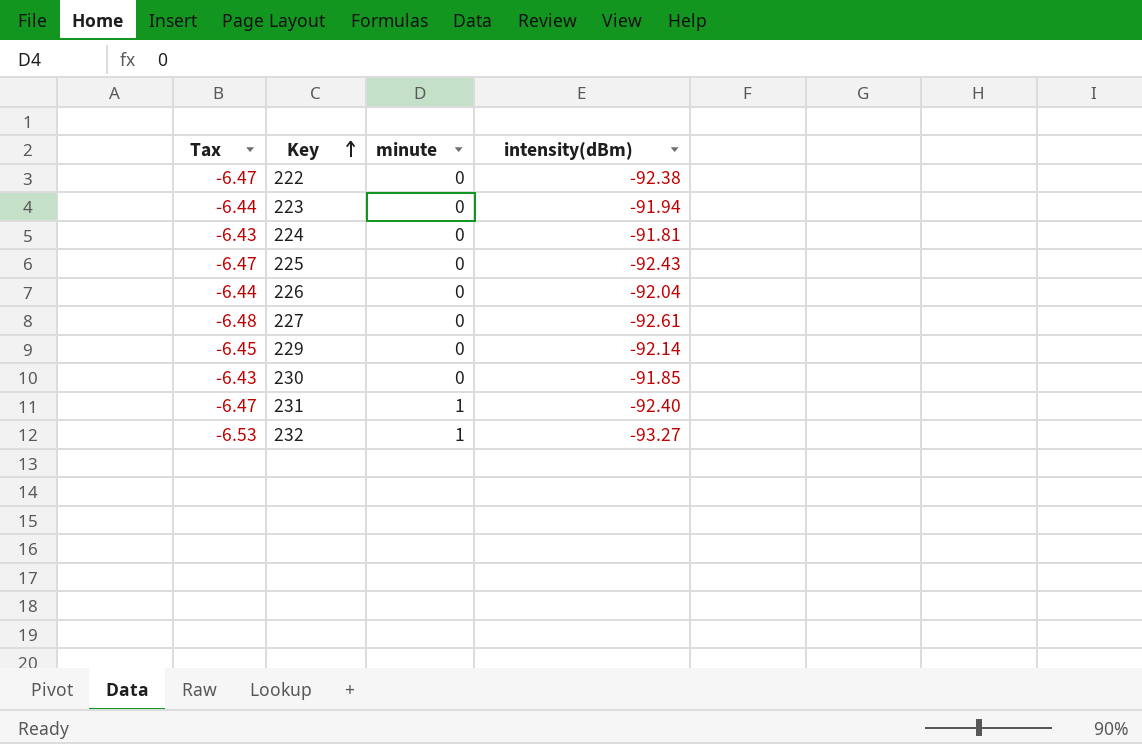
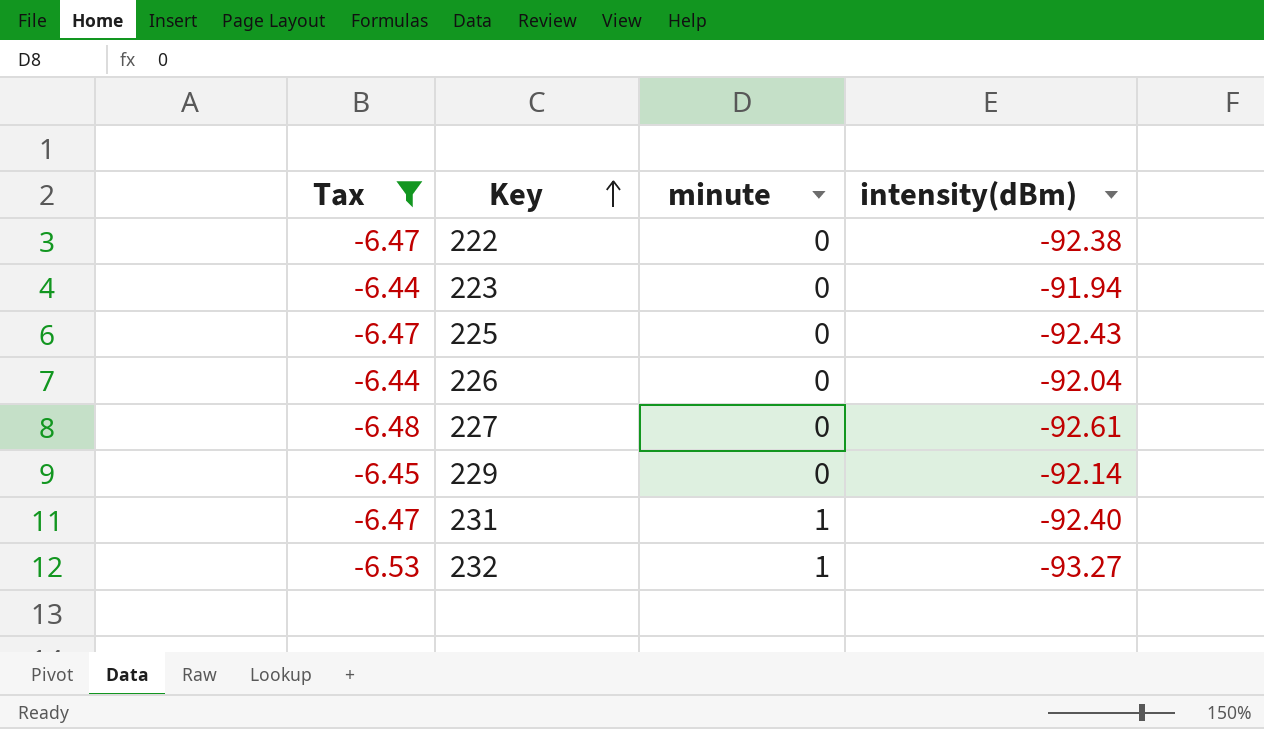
filter: none -> Tax != -6.43

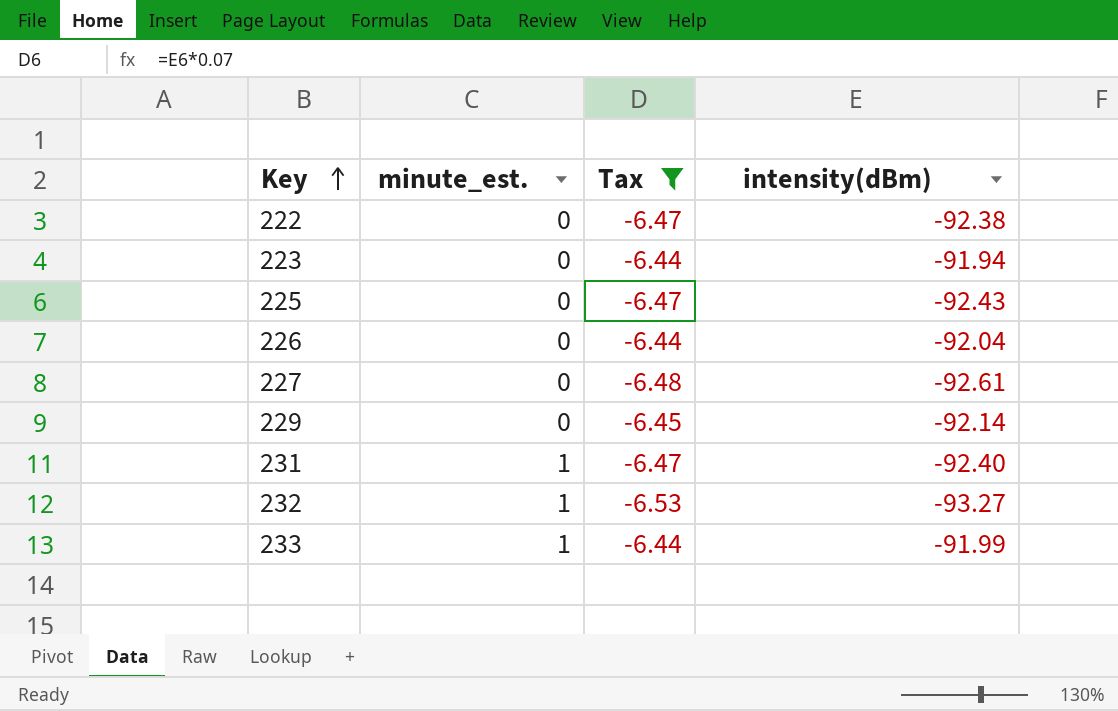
column name: minute -> minute_est.
column Tax | position: 1 -> 3
row 233: none -> 1 | -6.44 | -91.99

